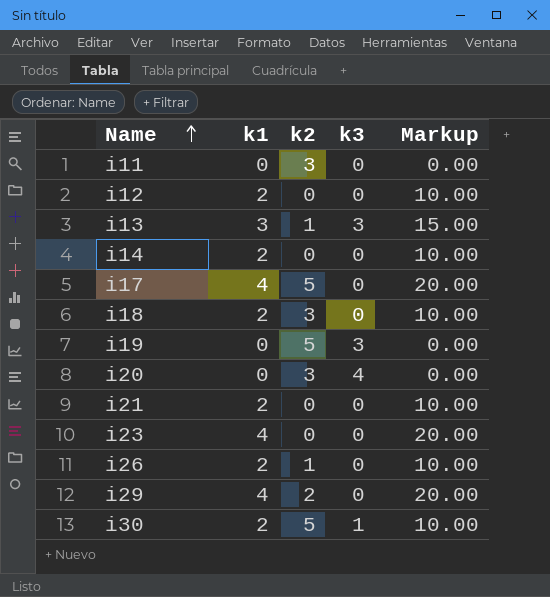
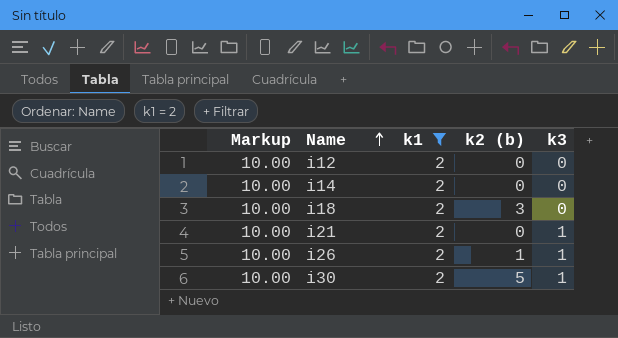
filter: none -> k1 = 2
column Markup | position: 5 -> 1
column name: k2 -> k2 (b)
i21 | k3: 0 -> 1
i26 | k3: 0 -> 1

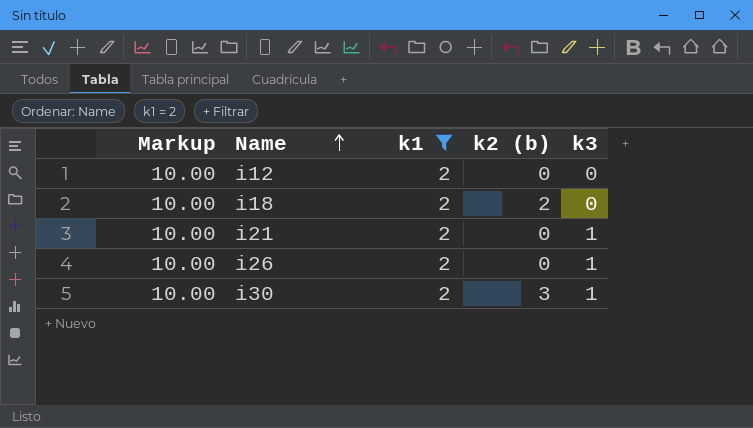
row i14: 10.00 | 2 | 0 | 0 -> none
i18 | k2 (b): 3 -> 2
i26 | k2 (b): 1 -> 0
i30 | k2 (b): 5 -> 3

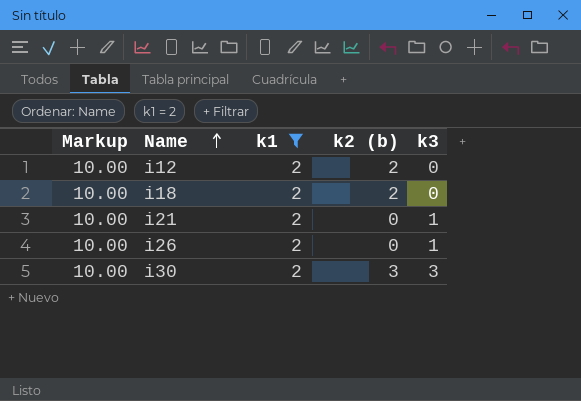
i12 | k2 (b): 0 -> 2
i30 | k3: 1 -> 3

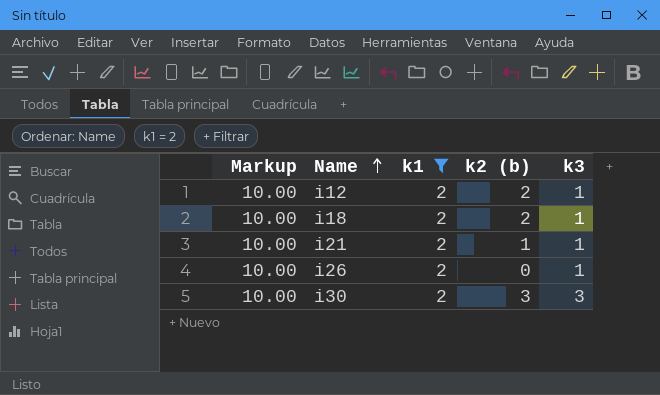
i12 | k3: 0 -> 1
i18 | k3: 0 -> 1
i21 | k2 (b): 0 -> 1

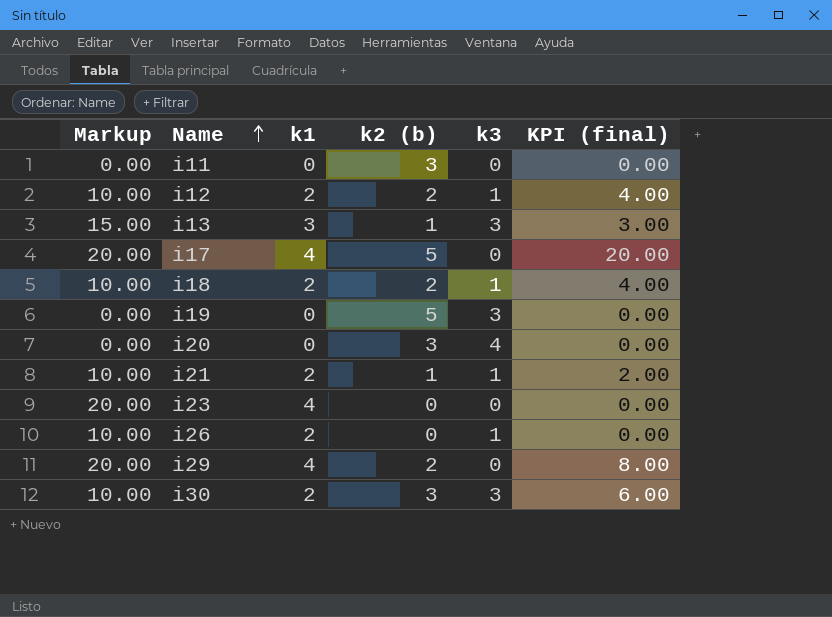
filter: k1 = 2 -> none
column KPI (final) | formula: none -> [k1] * [k2 (b)]

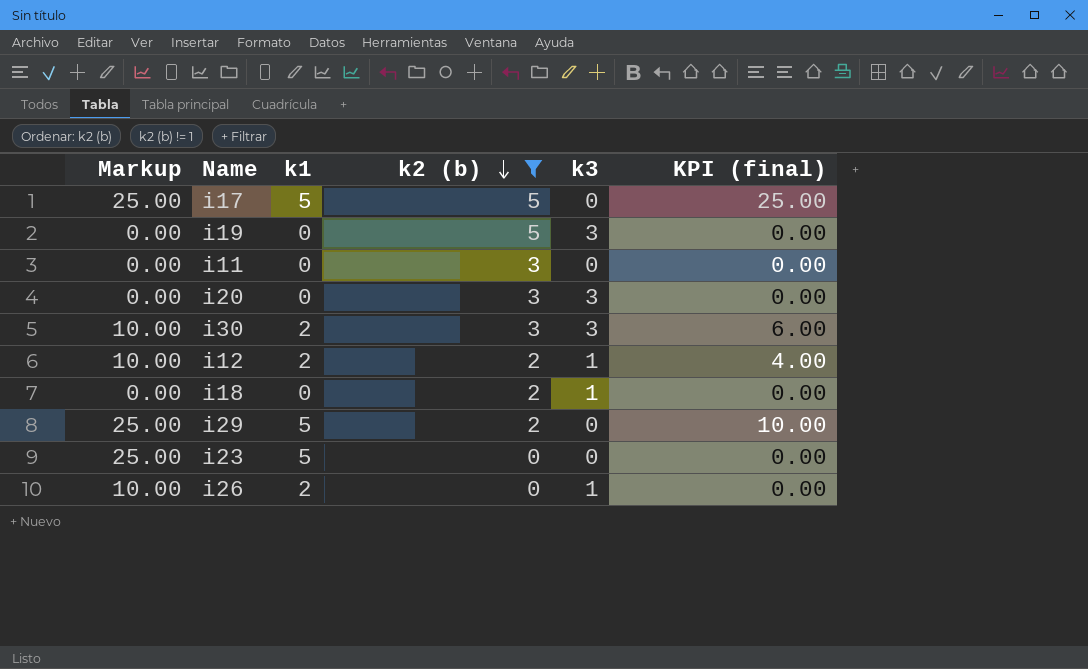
filter: none -> k2 (b) != 1
row order: Name ascending -> k2 (b) descending
i17 | Markup: 20.00 -> 25.00
i17 | k1: 4 -> 5
i17 | KPI (final): 20.00 -> 25.00
i20 | k3: 4 -> 3
i18 | Markup: 10.00 -> 0.00
i18 | k1: 2 -> 0
i18 | KPI (final): 4.00 -> 0.00
i29 | Markup: 20.00 -> 25.00
i29 | k1: 4 -> 5
i29 | KPI (final): 8.00 -> 10.00
i23 | Markup: 20.00 -> 25.00
i23 | k1: 4 -> 5

